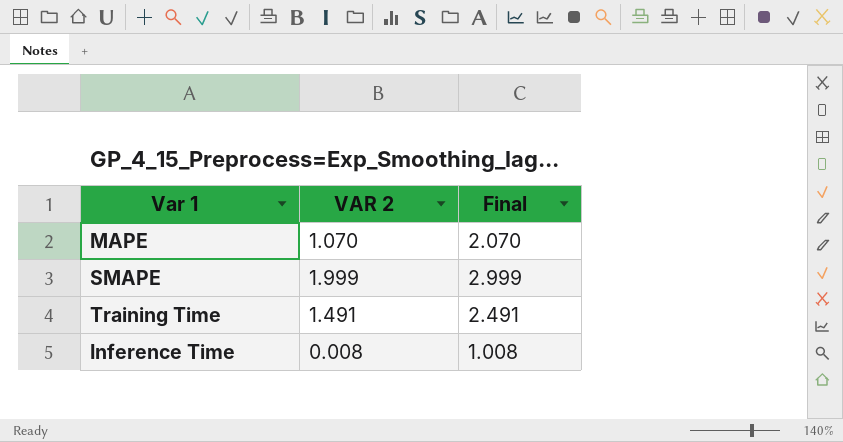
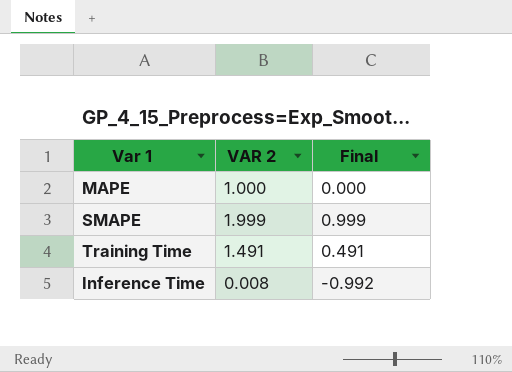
column Final | formula: [VAR 2] + 1 -> [VAR 2] - 1
MAPE | VAR 2: 1.070 -> 1.000

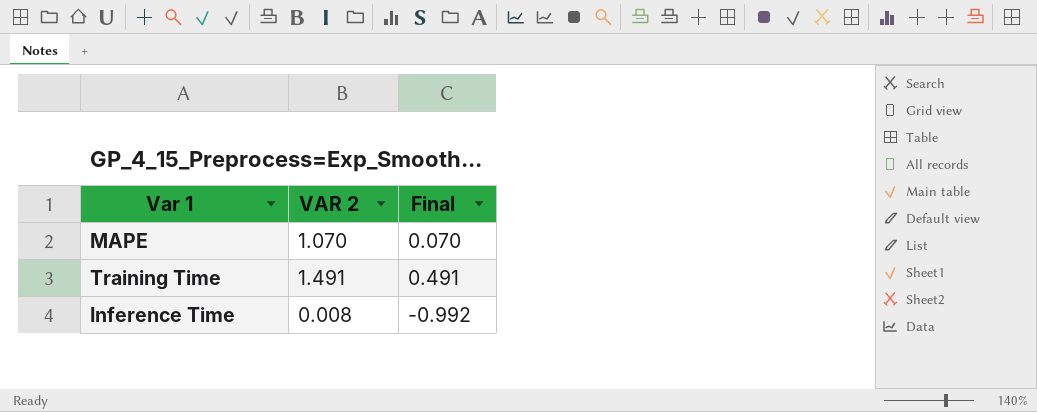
row SMAPE: 1.999 | 0.999 -> none
MAPE | VAR 2: 1.000 -> 1.070
MAPE | Final: 0.000 -> 0.070

